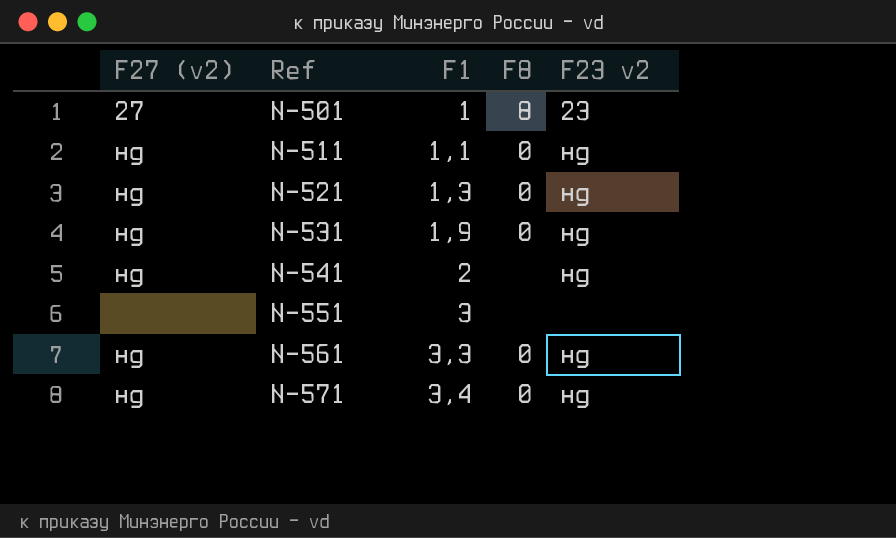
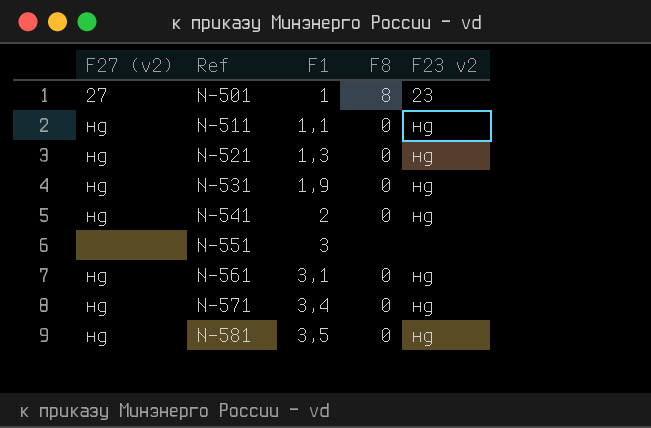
N-541 | F8: none -> 0
N-561 | F1: 3,3 -> 3,1
row N-581: none -> нд | 3,5 | 0 | нд

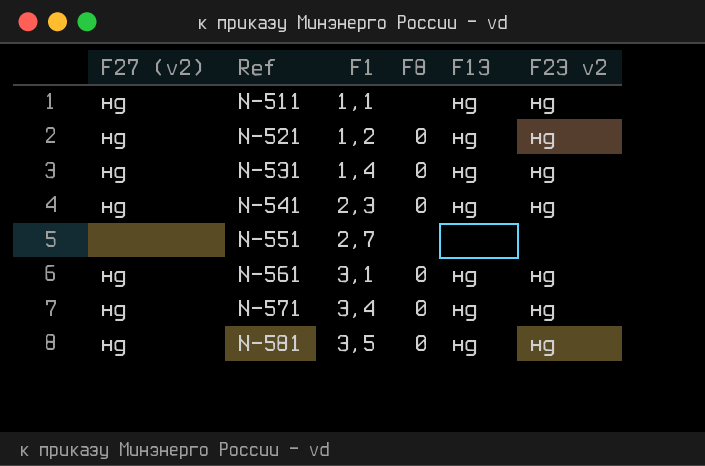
column F13 | position: none -> 5
row N-501: 27 | 1 | 8 | 23 -> none
N-511 | F8: 0 -> none
N-521 | F1: 1,3 -> 1,2
N-531 | F1: 1,9 -> 1,4
N-541 | F1: 2 -> 2,3
N-551 | F1: 3 -> 2,7

